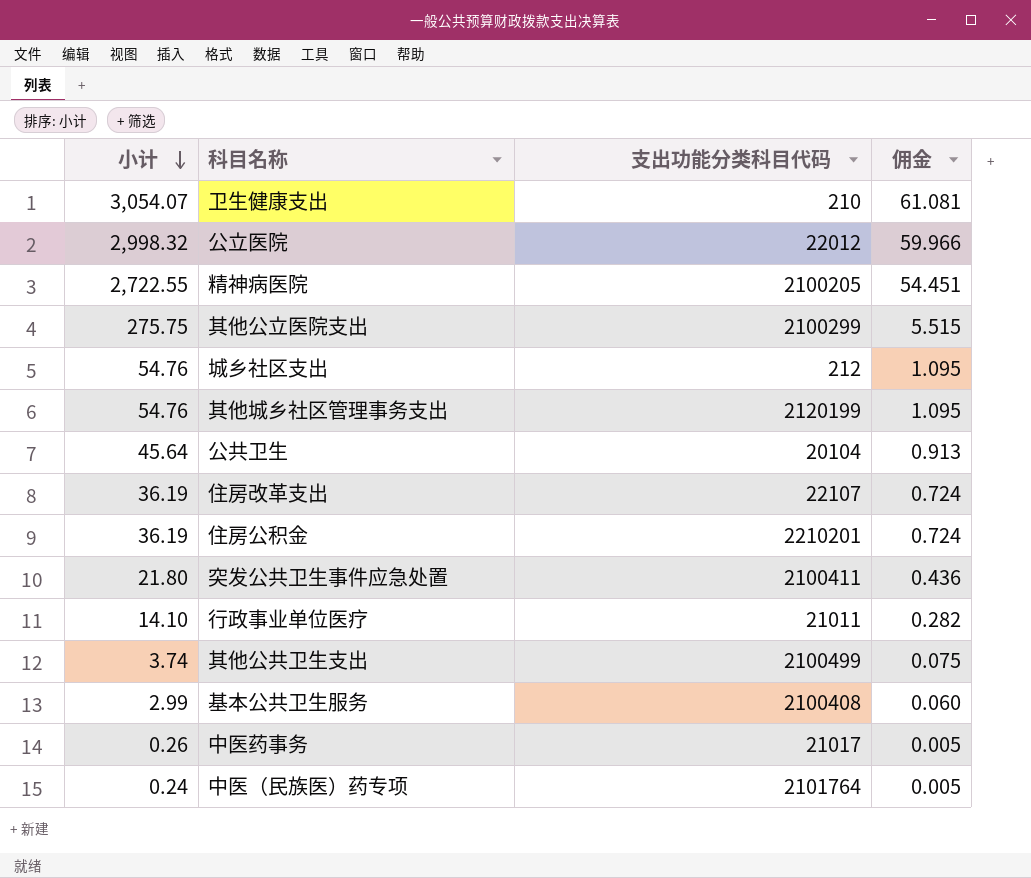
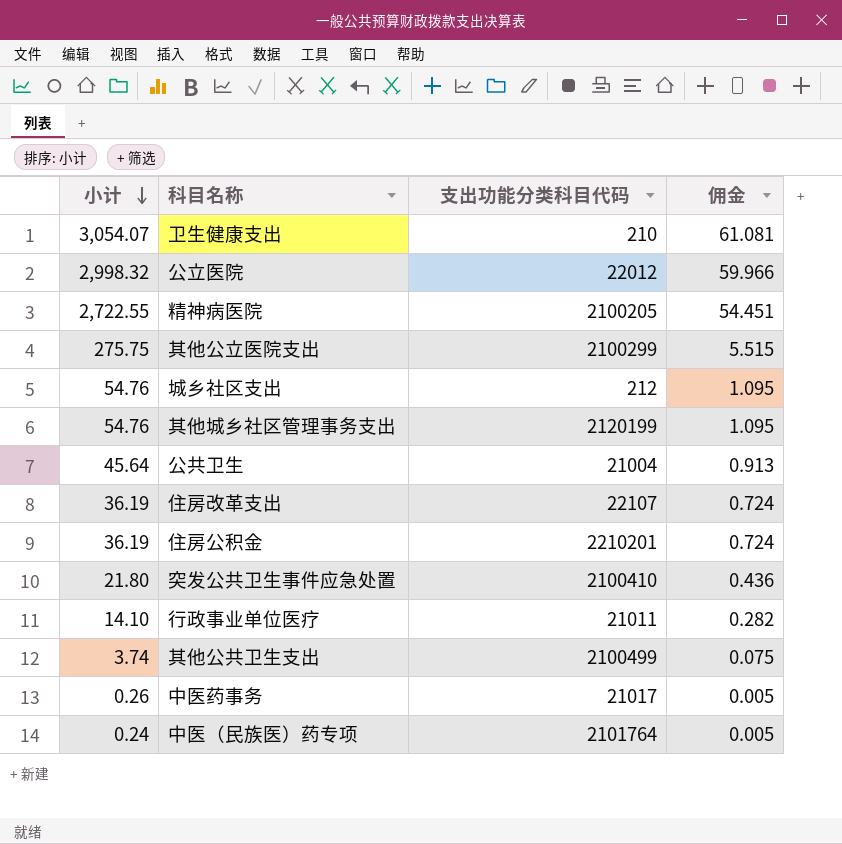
row 基本公共卫生服务: 2.99 | 2100408 | 0.060 -> none
公共卫生 | 支出功能分类科目代码: 20104 -> 21004
突发公共卫生事件应急处置 | 支出功能分类科目代码: 2100411 -> 2100410

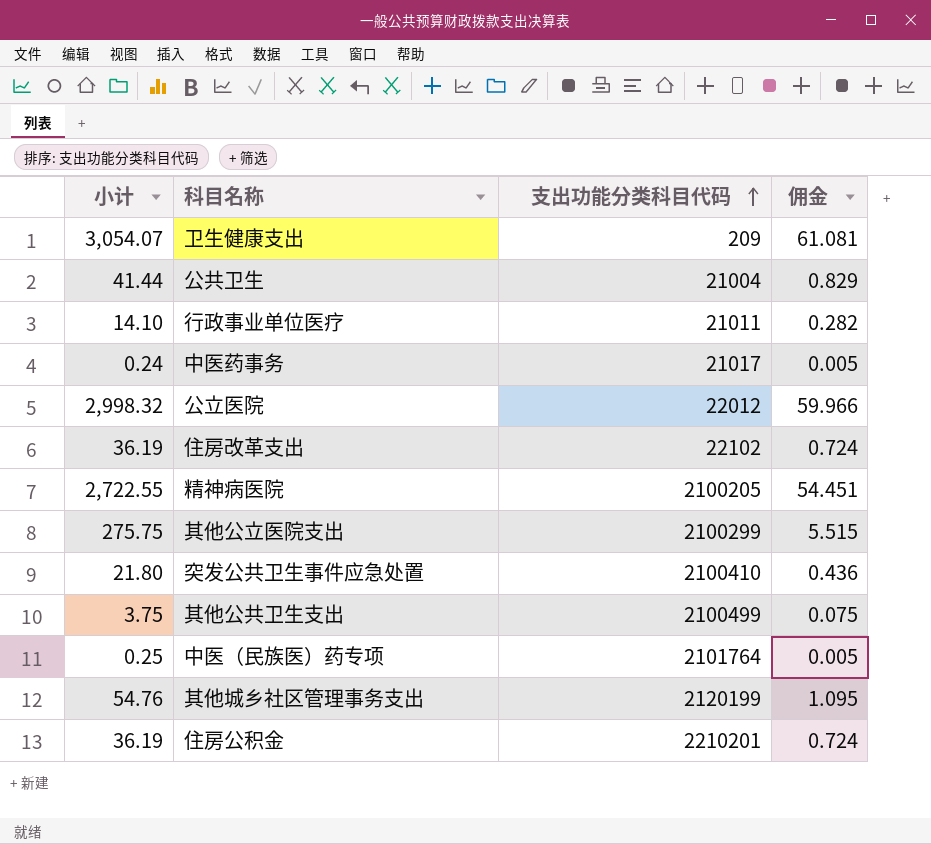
row order: 小计 descending -> 支出功能分类科目代码 ascending
row 城乡社区支出: 54.76 | 212 | 1.095 -> none
卫生健康支出 | 支出功能分类科目代码: 210 -> 209
公共卫生 | 小计: 45.64 -> 41.44
公共卫生 | 佣金: 0.913 -> 0.829
中医药事务 | 小计: 0.26 -> 0.24
住房改革支出 | 支出功能分类科目代码: 22107 -> 22102
其他公共卫生支出 | 小计: 3.74 -> 3.75
中医（民族医）药专项 | 小计: 0.24 -> 0.25

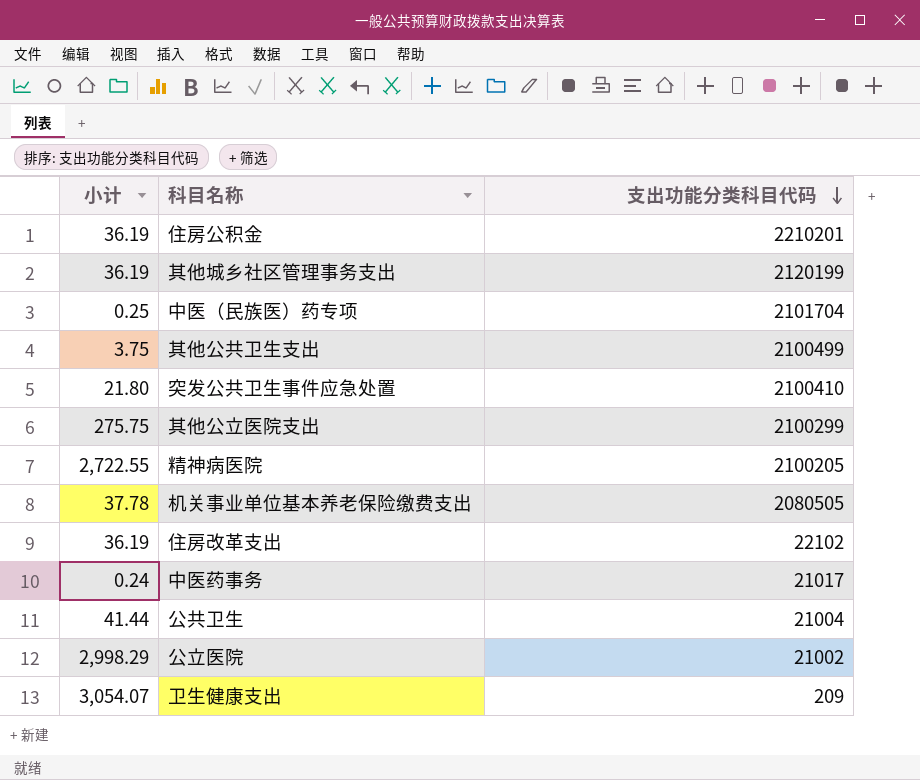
row order: 支出功能分类科目代码 ascending -> 支出功能分类科目代码 descending
column 佣金 | formula: [小计] * 0.02 -> none
row 行政事业单位医疗: 14.10 | 21011 | 0.282 -> none
其他城乡社区管理事务支出 | 小计: 54.76 -> 36.19
中医（民族医）药专项 | 支出功能分类科目代码: 2101764 -> 2101704
row 机关事业单位基本养老保险缴费支出: none -> 37.78 | 2080505
公立医院 | 小计: 2,998.32 -> 2,998.29
公立医院 | 支出功能分类科目代码: 22012 -> 21002

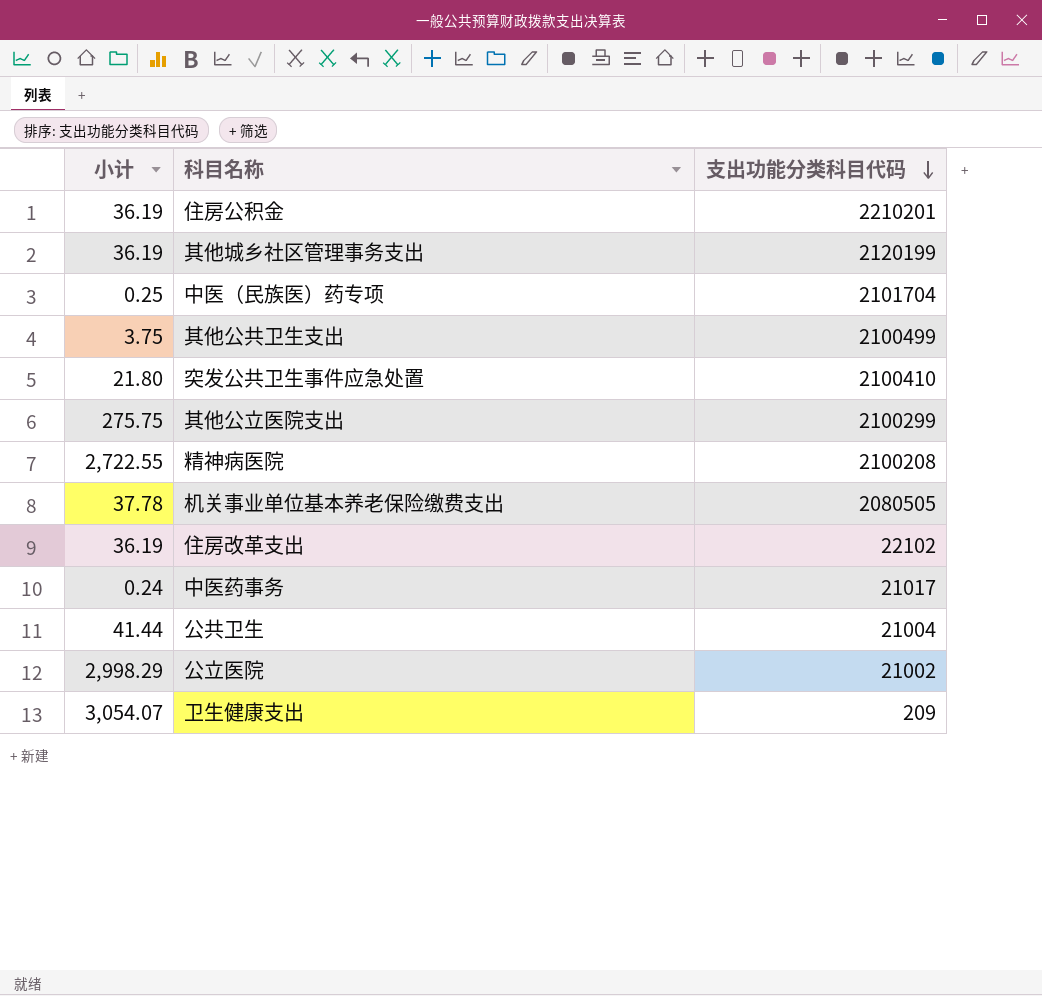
精神病医院 | 支出功能分类科目代码: 2100205 -> 2100208

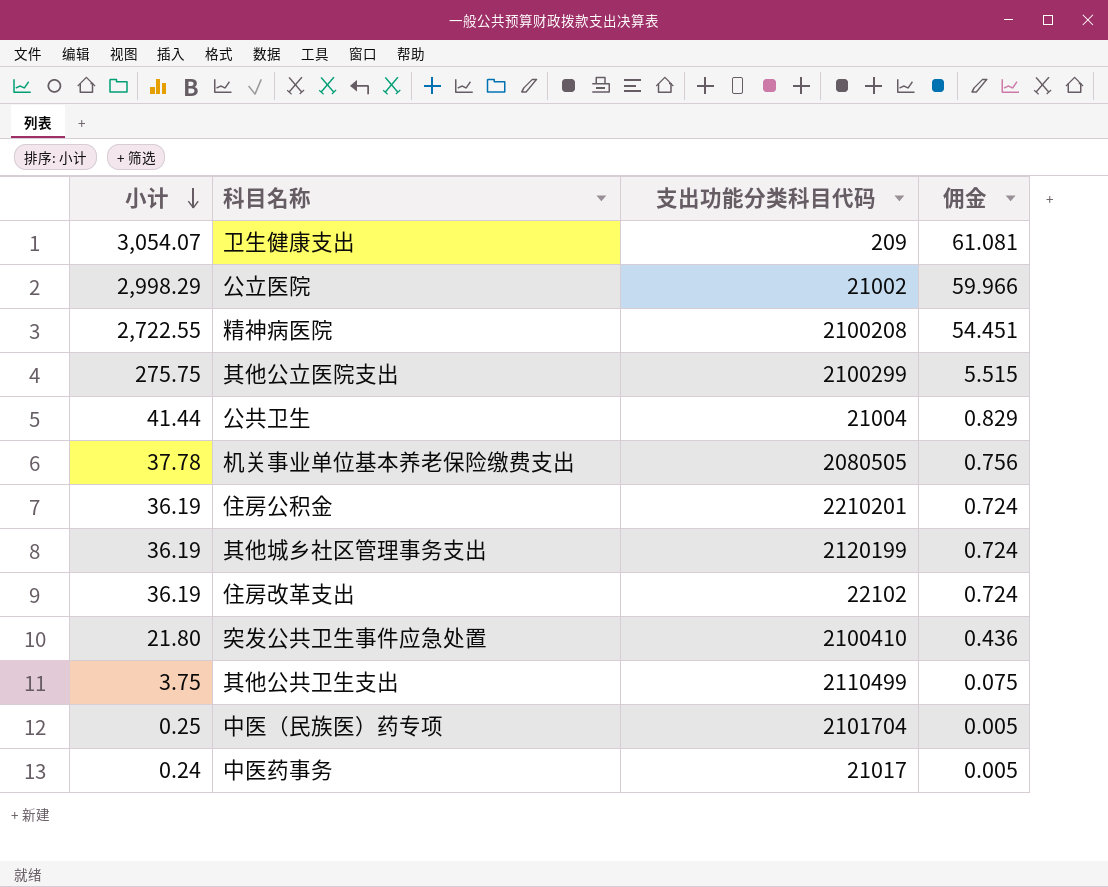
row order: 支出功能分类科目代码 descending -> 小计 descending
column 佣金 | formula: none -> [小计] * 0.02
其他公共卫生支出 | 支出功能分类科目代码: 2100499 -> 2110499

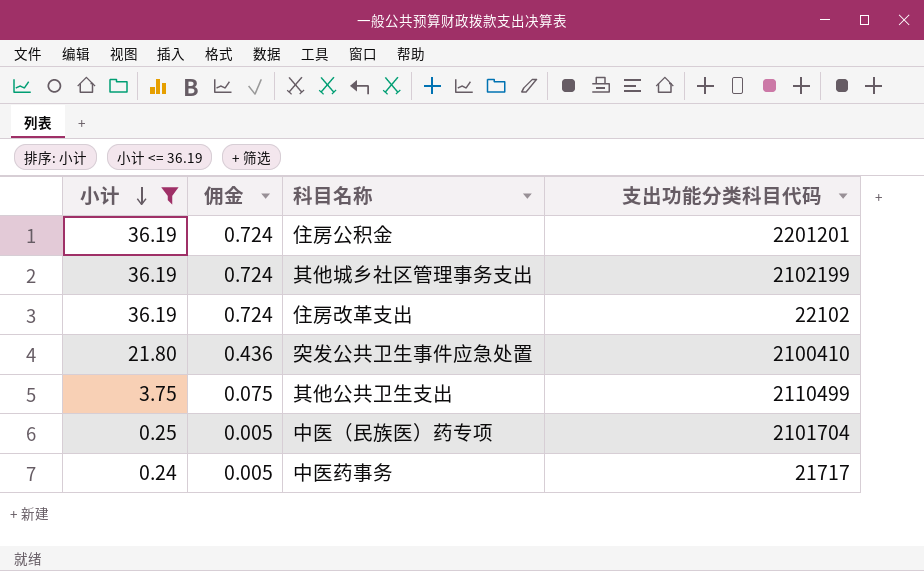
filter: none -> 小计 <= 36.19
column 佣金 | position: 4 -> 2
住房公积金 | 支出功能分类科目代码: 2210201 -> 2201201
其他城乡社区管理事务支出 | 支出功能分类科目代码: 2120199 -> 2102199
中医药事务 | 支出功能分类科目代码: 21017 -> 21717

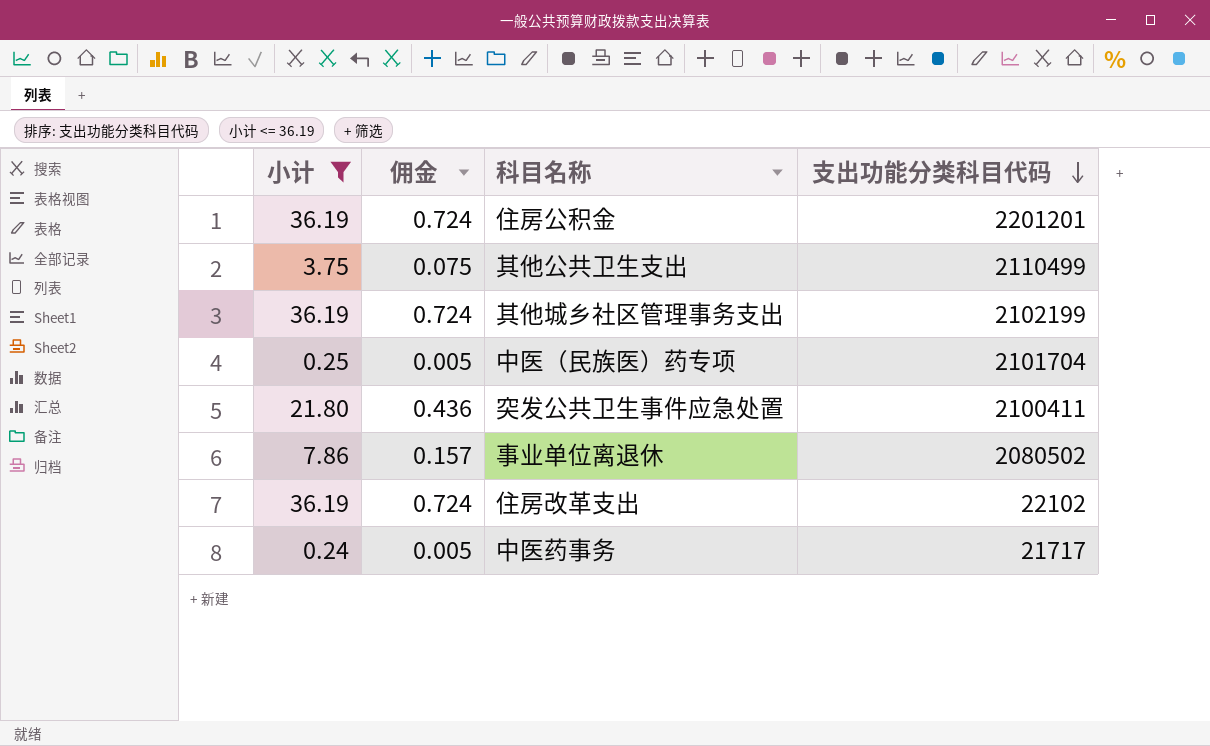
row order: 小计 descending -> 支出功能分类科目代码 descending
突发公共卫生事件应急处置 | 支出功能分类科目代码: 2100410 -> 2100411
row 事业单位离退休: none -> 7.86 | 0.157 | 2080502

